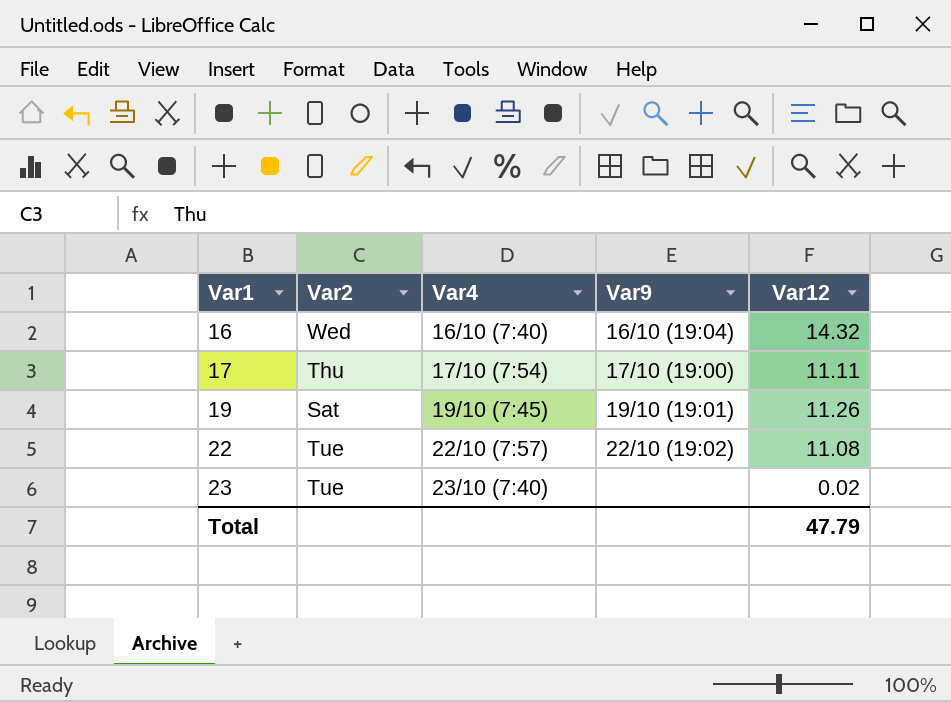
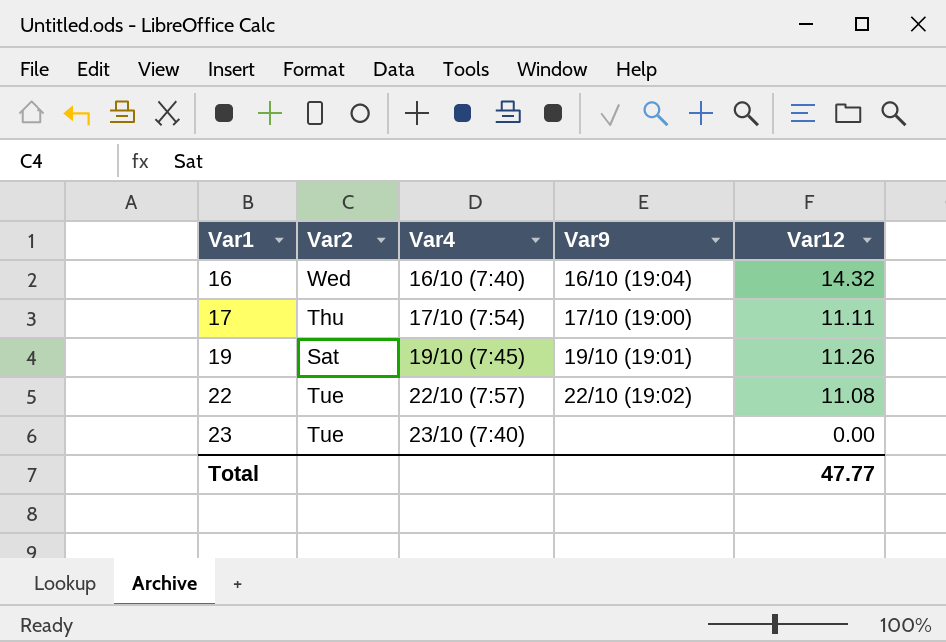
23 | Var12: 0.02 -> 0.00
Total | Var12: 47.79 -> 47.77

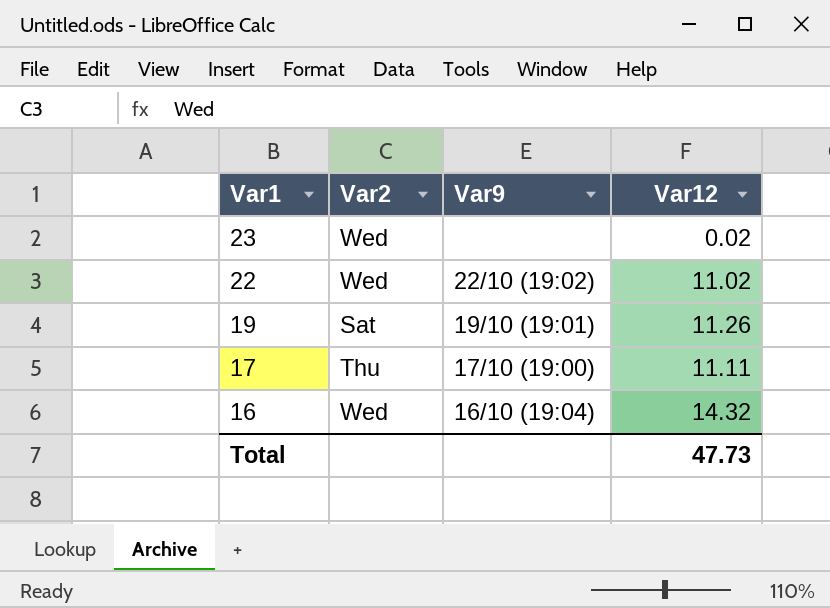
row order: Var1 ascending -> Var1 descending
column Var4 | position: 3 -> none
23 | Var2: Tue -> Wed
23 | Var12: 0.00 -> 0.02
22 | Var2: Tue -> Wed
22 | Var12: 11.08 -> 11.02
Total | Var12: 47.77 -> 47.73

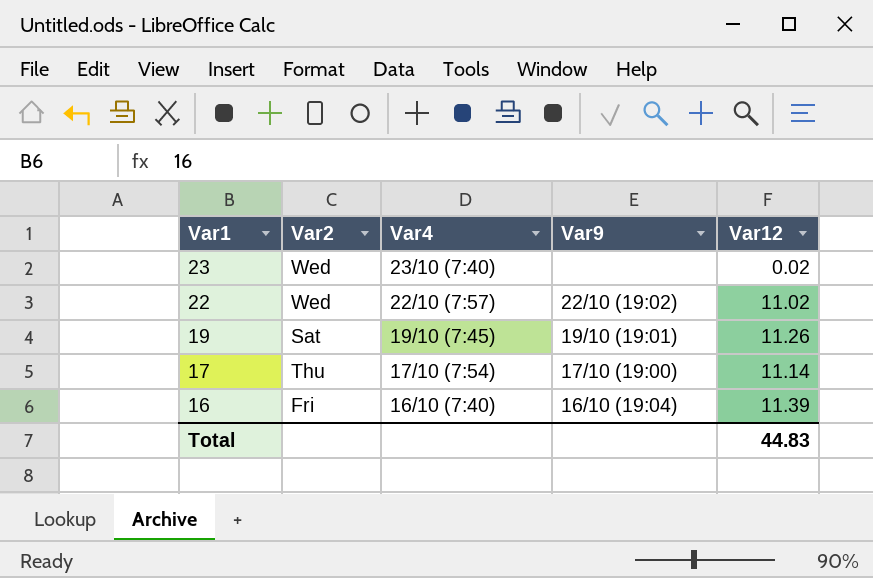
column Var4 | position: none -> 3
17 | Var12: 11.11 -> 11.14
16 | Var2: Wed -> Fri
16 | Var12: 14.32 -> 11.39
Total | Var12: 47.73 -> 44.83

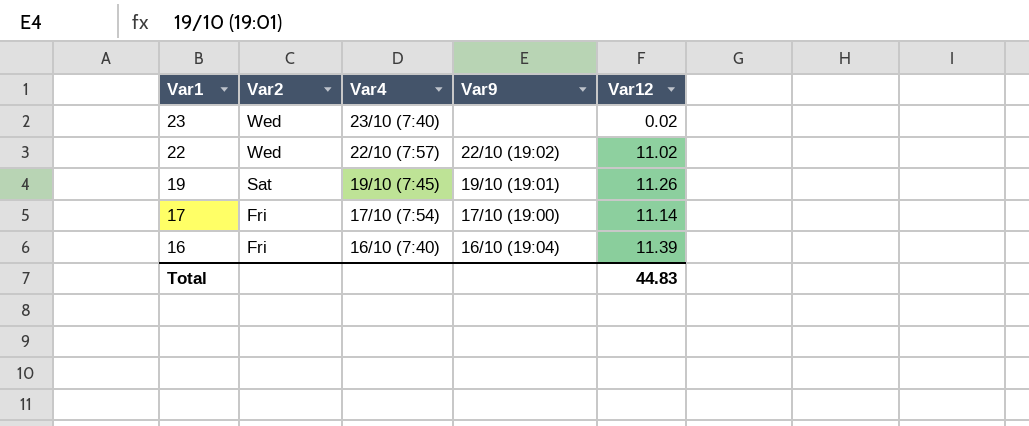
17 | Var2: Thu -> Fri

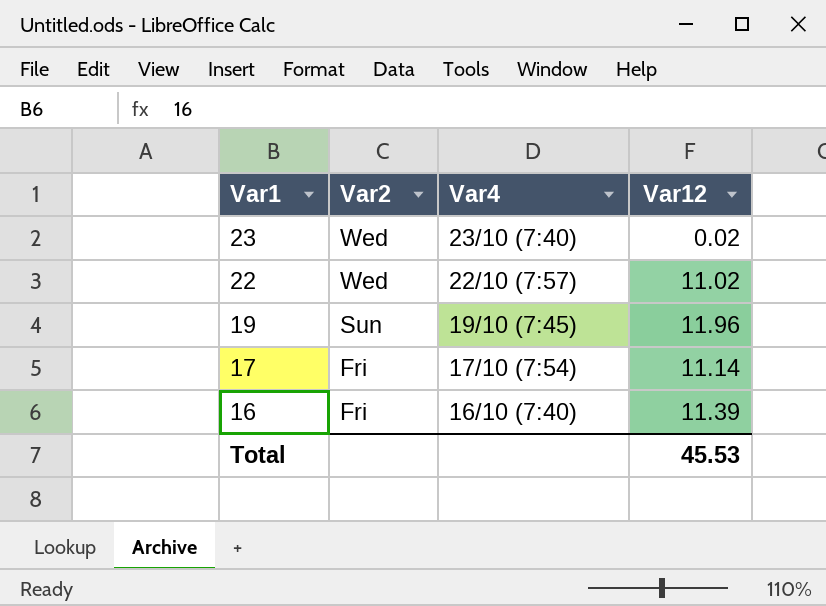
column Var9 | position: 4 -> none
19 | Var2: Sat -> Sun
19 | Var12: 11.26 -> 11.96
Total | Var12: 44.83 -> 45.53

